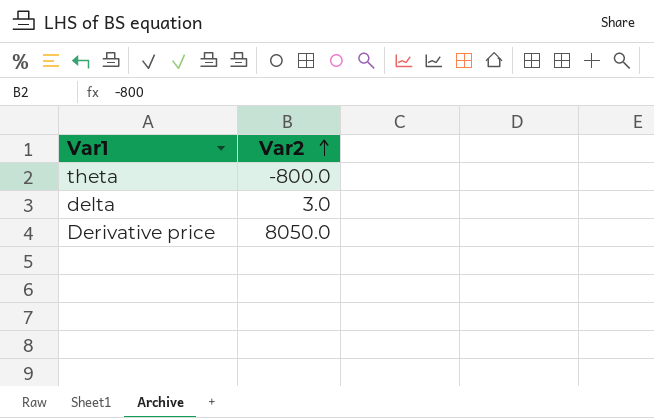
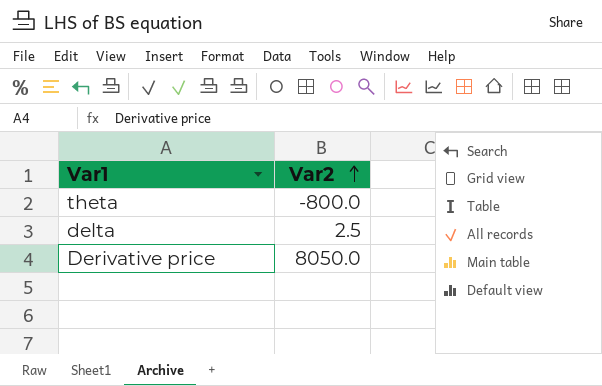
delta | Var2: 3.0 -> 2.5

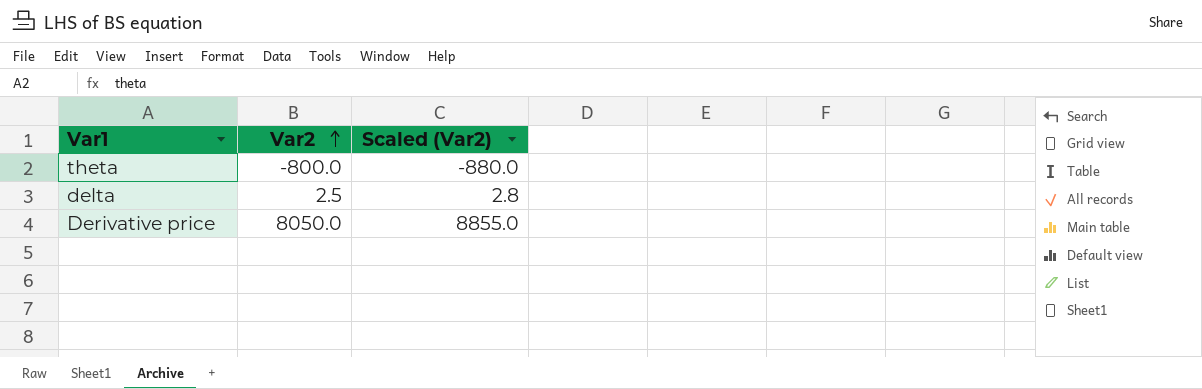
column Scaled (Var2) | formula: none -> [Var2] * 1.1

